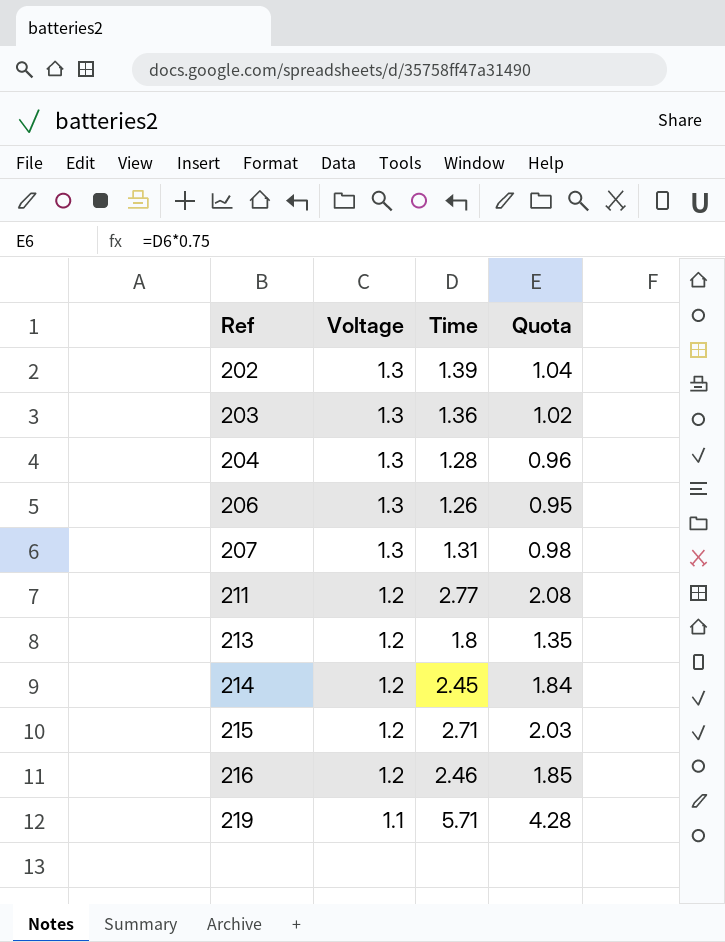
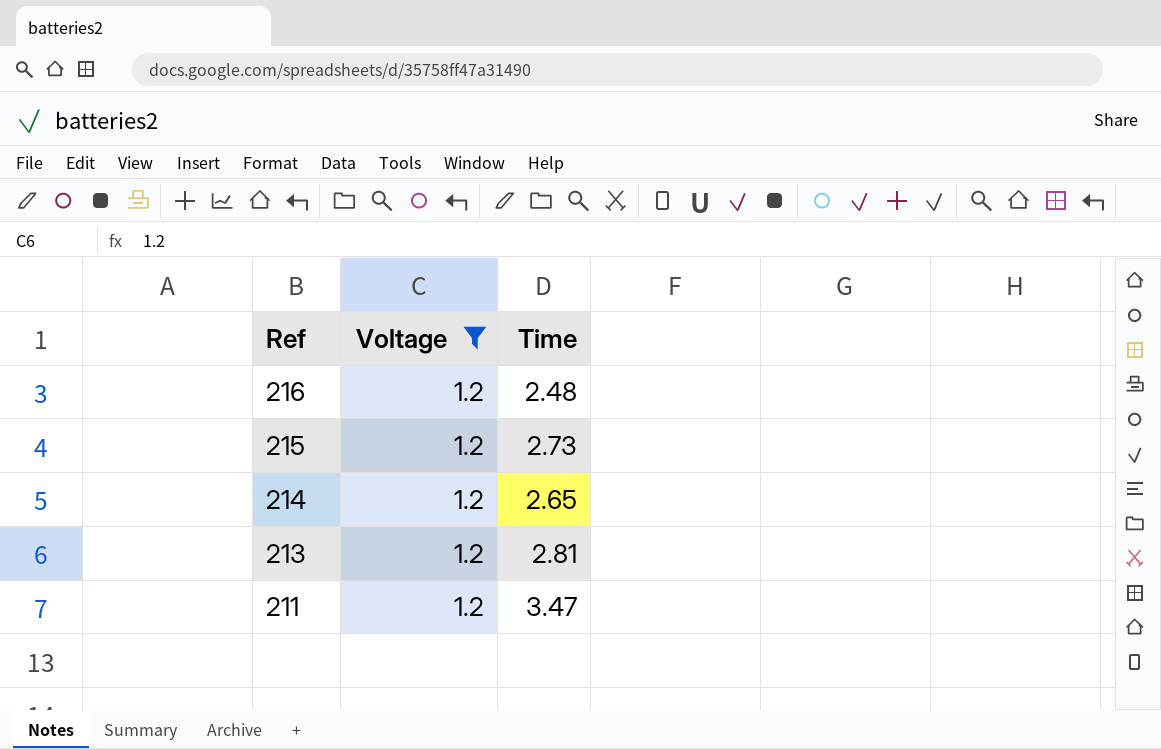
filter: none -> Voltage = 1.2
row order: Ref ascending -> Ref descending
column Quota | formula: [Time] * 0.75 -> none
216 | Time: 2.46 -> 2.48
215 | Time: 2.71 -> 2.73
214 | Time: 2.45 -> 2.65
213 | Time: 1.8 -> 2.81
211 | Time: 2.77 -> 3.47

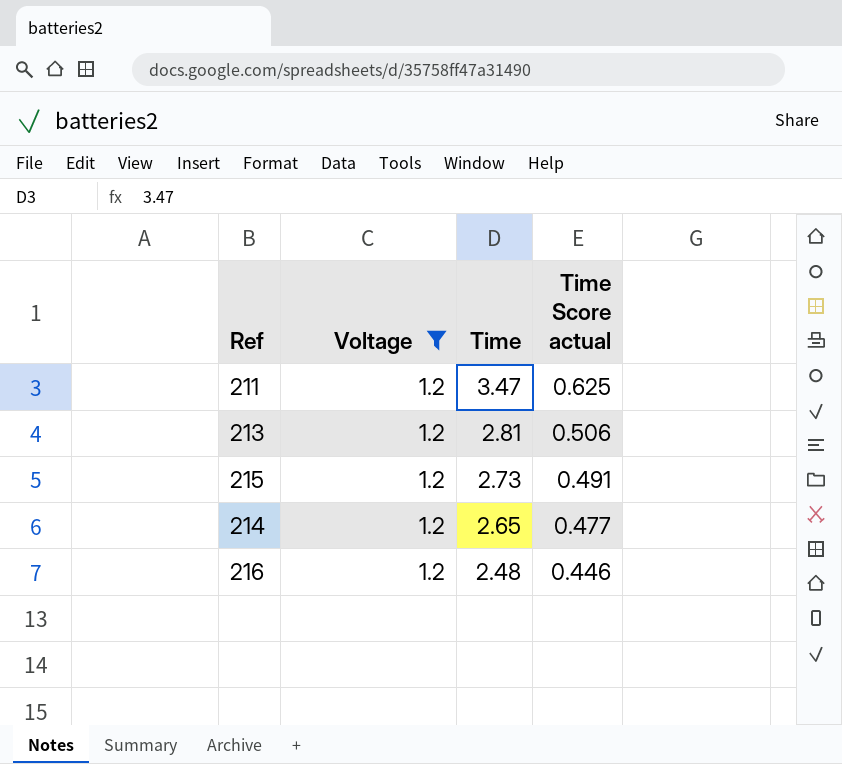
row order: Ref descending -> Time descending
column Time Score actual | formula: none -> [Time] * 0.18

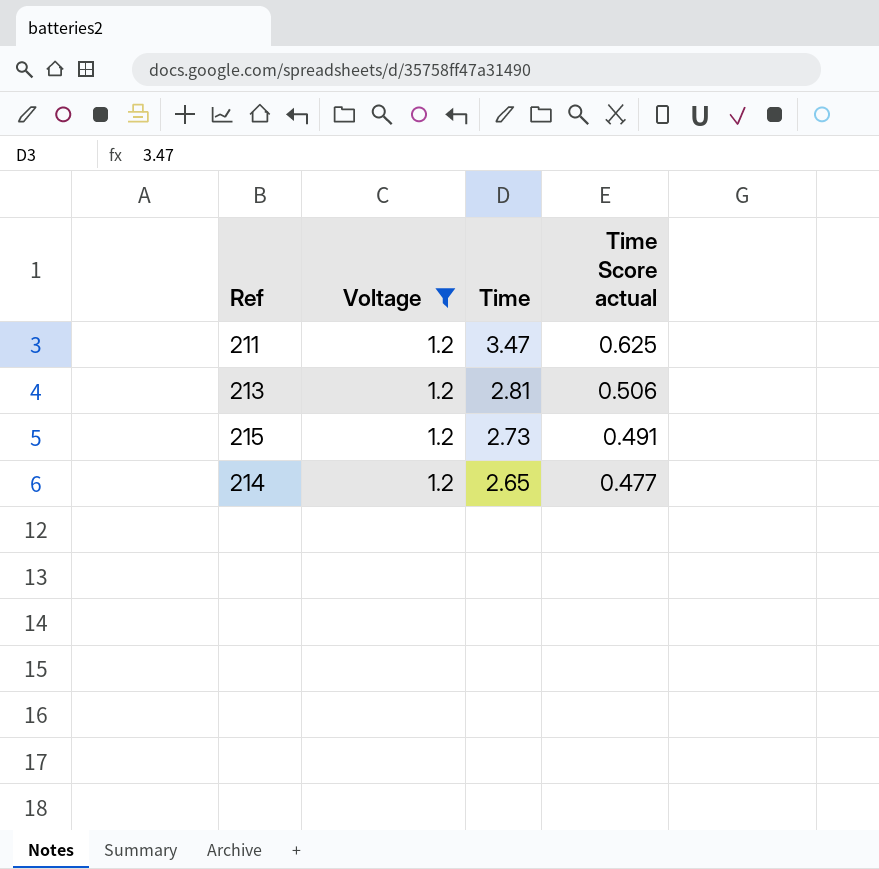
row 216: 1.2 | 2.48 | 0.446 -> none

